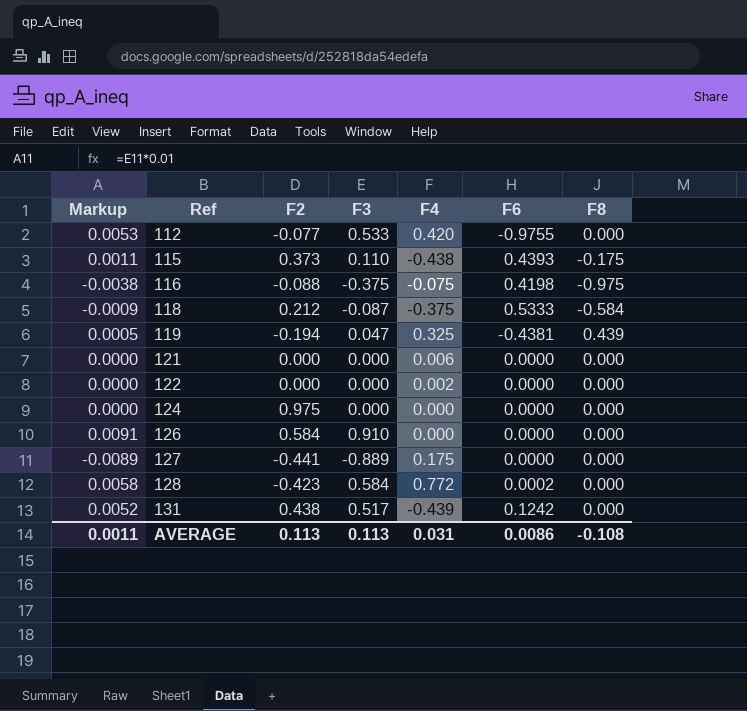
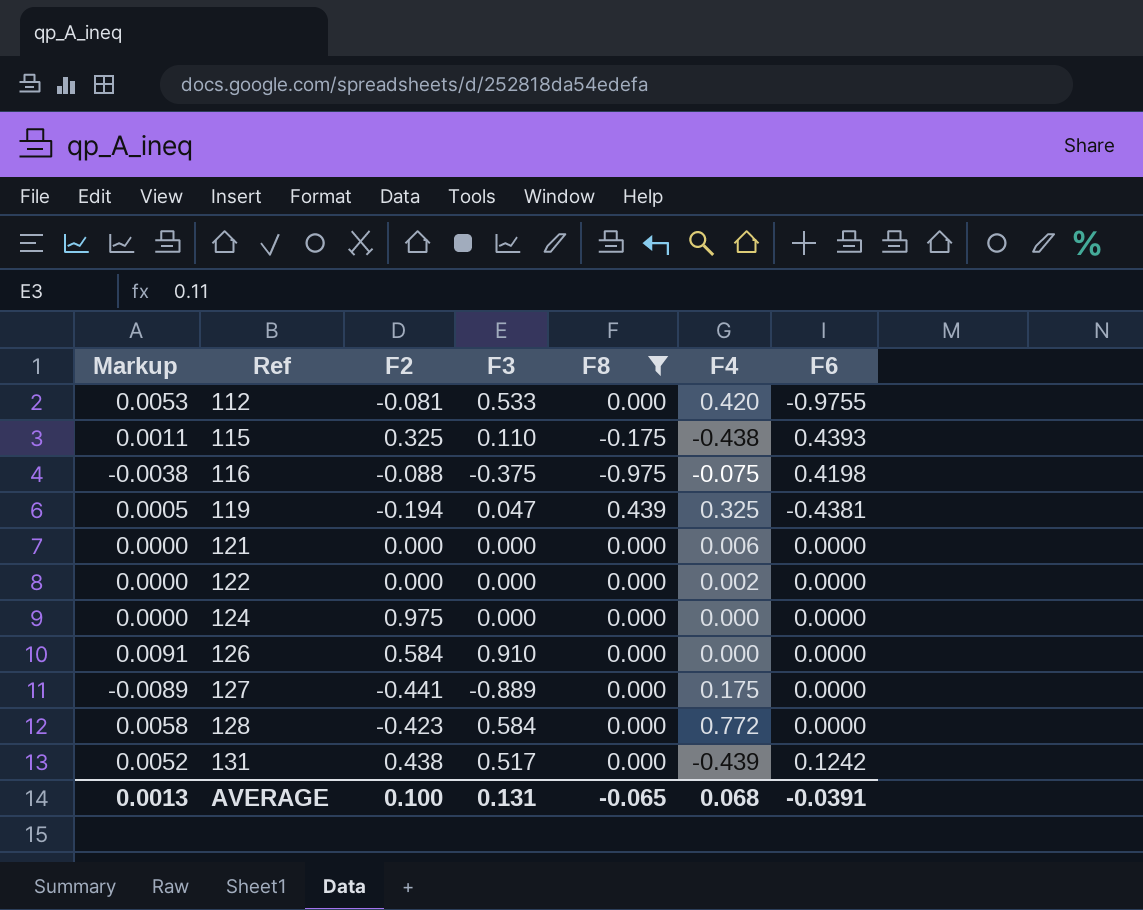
filter: none -> F8 != -0.584
column F8 | position: 7 -> 5
112 | F2: -0.077 -> -0.081
115 | F2: 0.373 -> 0.325
128 | F6: 0.0002 -> 0.0000
AVERAGE | Markup: 0.0011 -> 0.0013
AVERAGE | F2: 0.113 -> 0.100
AVERAGE | F3: 0.113 -> 0.131
AVERAGE | F8: -0.108 -> -0.065
AVERAGE | F4: 0.031 -> 0.068
AVERAGE | F6: 0.0086 -> -0.0391

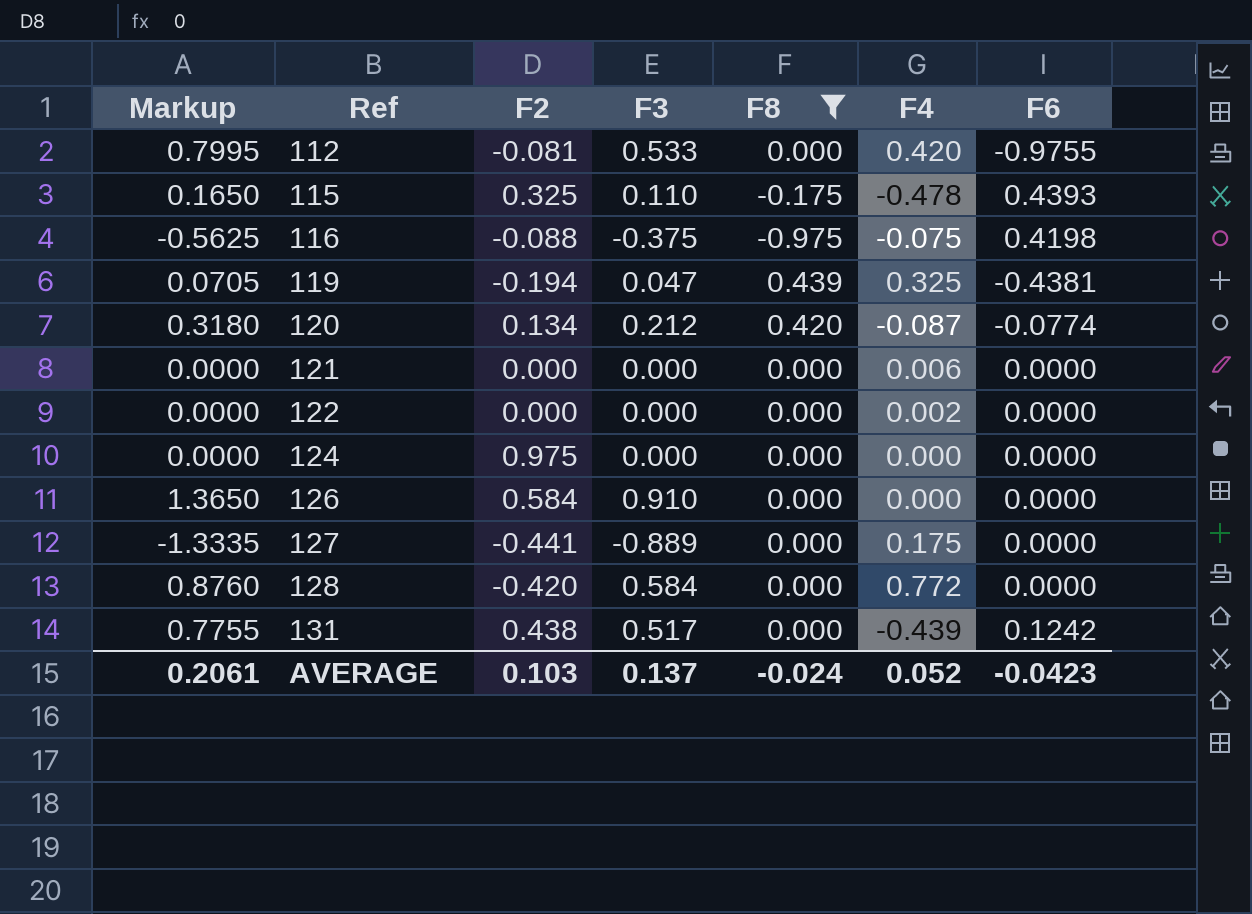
column Markup | formula: [F3] * 0.01 -> [F3] * 1.5
115 | F4: -0.438 -> -0.478
row 120: none -> 0.3180 | 0.134 | 0.212 | 0.420 | -0.087 | -0.0774
128 | F2: -0.423 -> -0.420
AVERAGE | Markup: 0.0013 -> 0.2061
AVERAGE | F2: 0.100 -> 0.103
AVERAGE | F3: 0.131 -> 0.137
AVERAGE | F8: -0.065 -> -0.024
AVERAGE | F4: 0.068 -> 0.052
AVERAGE | F6: -0.0391 -> -0.0423

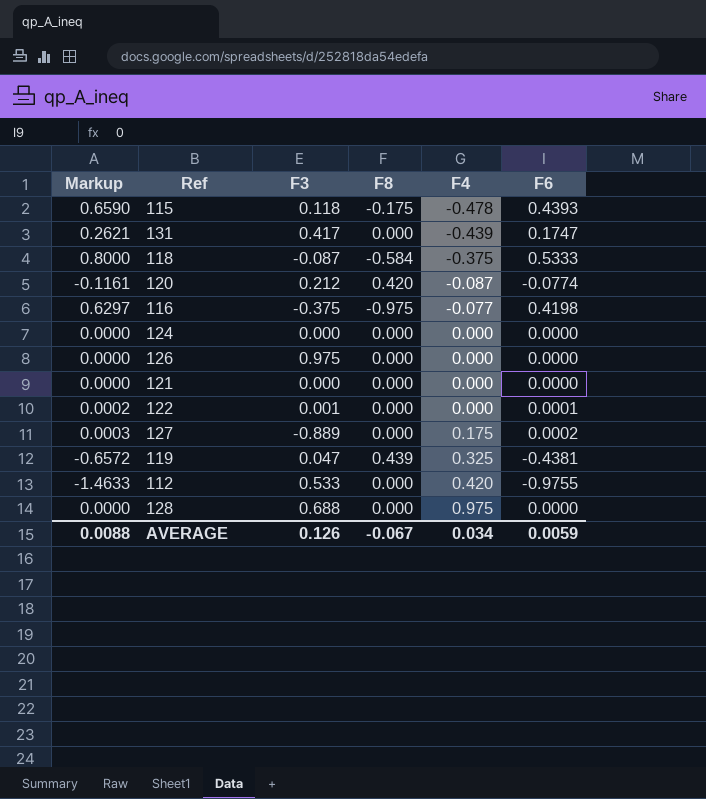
filter: F8 != -0.584 -> none
row order: Ref ascending -> F4 ascending
column F2 | position: 3 -> none
column Markup | formula: [F3] * 1.5 -> [F6] * 1.5
115 | F3: 0.110 -> 0.118
131 | F3: 0.517 -> 0.417
131 | F6: 0.1242 -> 0.1747
116 | F4: -0.075 -> -0.077
126 | F3: 0.910 -> 0.975
121 | F4: 0.006 -> 0.000
122 | F3: 0.000 -> 0.001
122 | F4: 0.002 -> 0.000
122 | F6: 0.0000 -> 0.0001
127 | F6: 0.0000 -> 0.0002
128 | F3: 0.584 -> 0.688
128 | F4: 0.772 -> 0.975
AVERAGE | Markup: 0.2061 -> 0.0088
AVERAGE | F3: 0.137 -> 0.126
AVERAGE | F8: -0.024 -> -0.067
AVERAGE | F4: 0.052 -> 0.034
AVERAGE | F6: -0.0423 -> 0.0059

